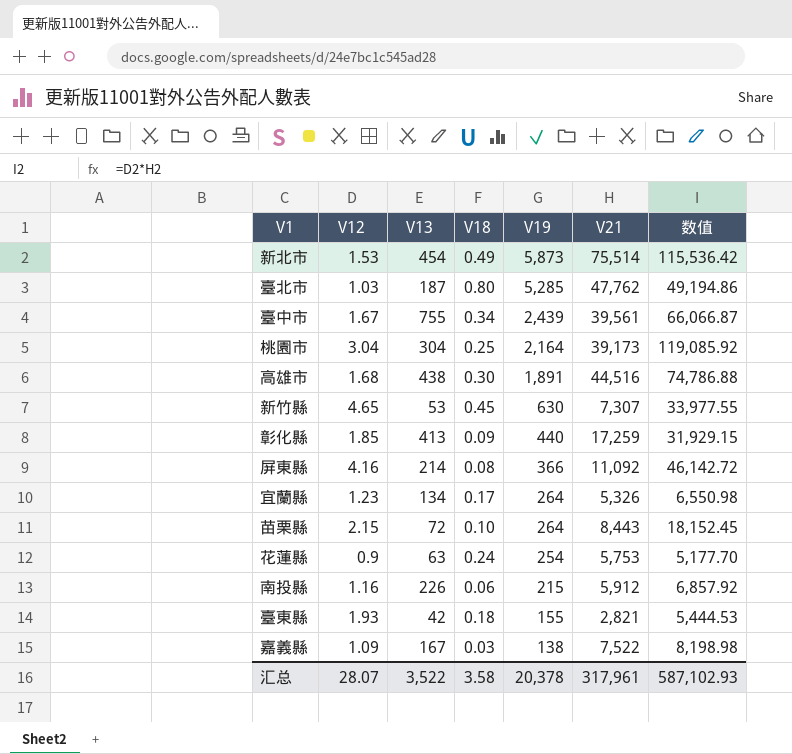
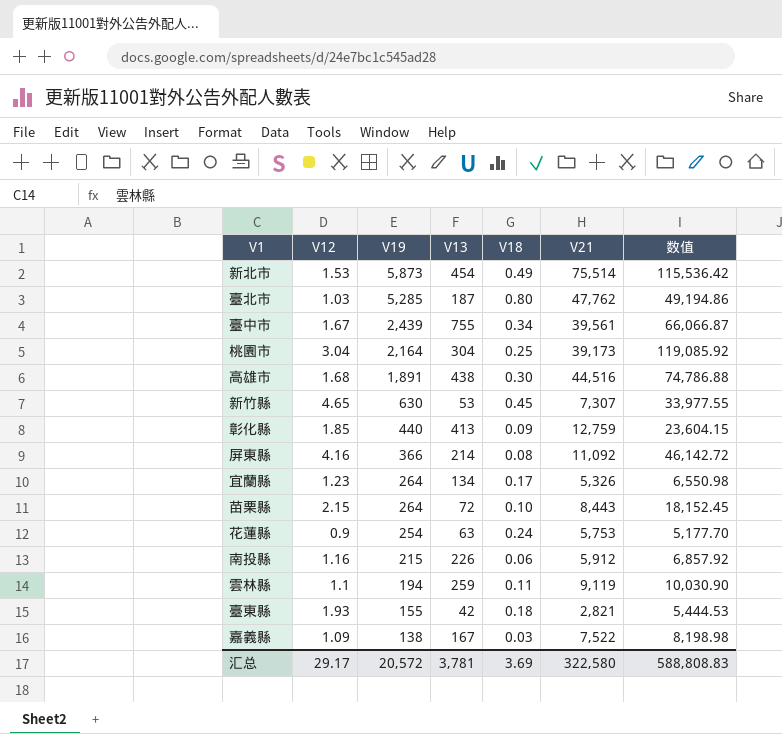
column V19 | position: 5 -> 3
彰化縣 | V21: 17,259 -> 12,759
彰化縣 | 数值: 31,929.15 -> 23,604.15
row 雲林縣: none -> 1.1 | 194 | 259 | 0.11 | 9,119 | 10,030.90
汇总 | V12: 28.07 -> 29.17
汇总 | V19: 20,378 -> 20,572
汇总 | V13: 3,522 -> 3,781
汇总 | V18: 3.58 -> 3.69
汇总 | V21: 317,961 -> 322,580
汇总 | 数值: 587,102.93 -> 588,808.83

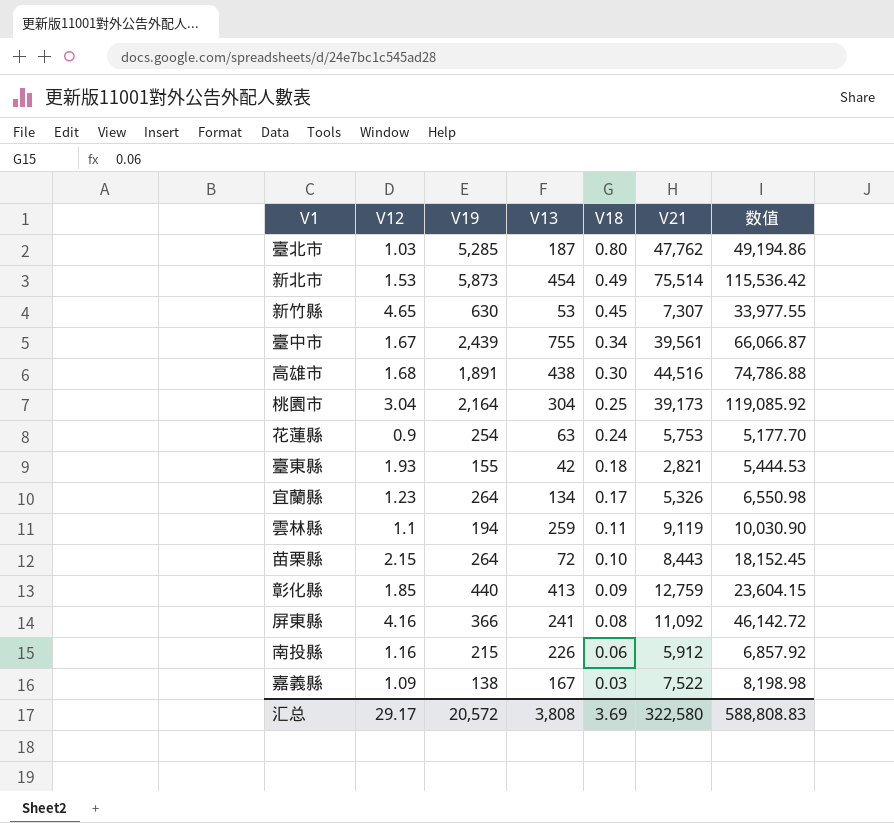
row order: V19 descending -> V18 descending
屏東縣 | V13: 214 -> 241
汇总 | V13: 3,781 -> 3,808

